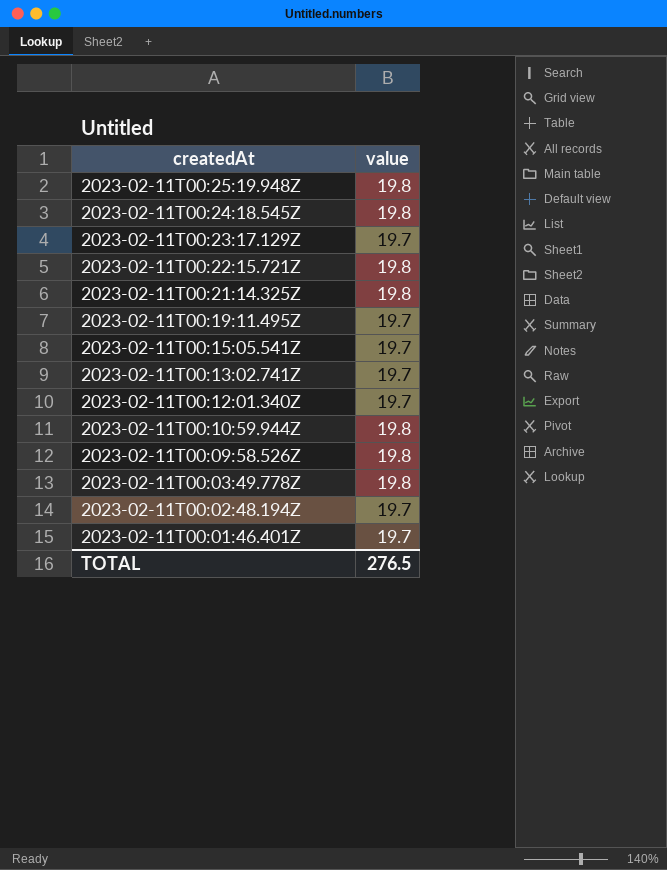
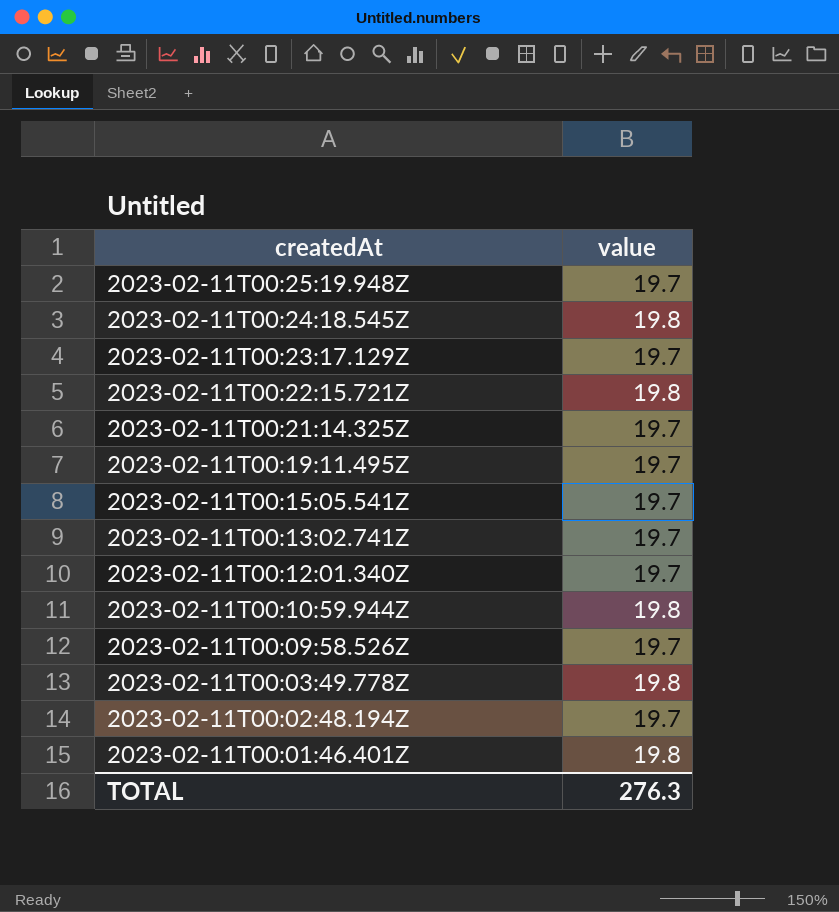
2023-02-11T00:25:19.948Z | value: 19.8 -> 19.7
2023-02-11T00:21:14.325Z | value: 19.8 -> 19.7
2023-02-11T00:09:58.526Z | value: 19.8 -> 19.7
2023-02-11T00:01:46.401Z | value: 19.7 -> 19.8
TOTAL | value: 276.5 -> 276.3

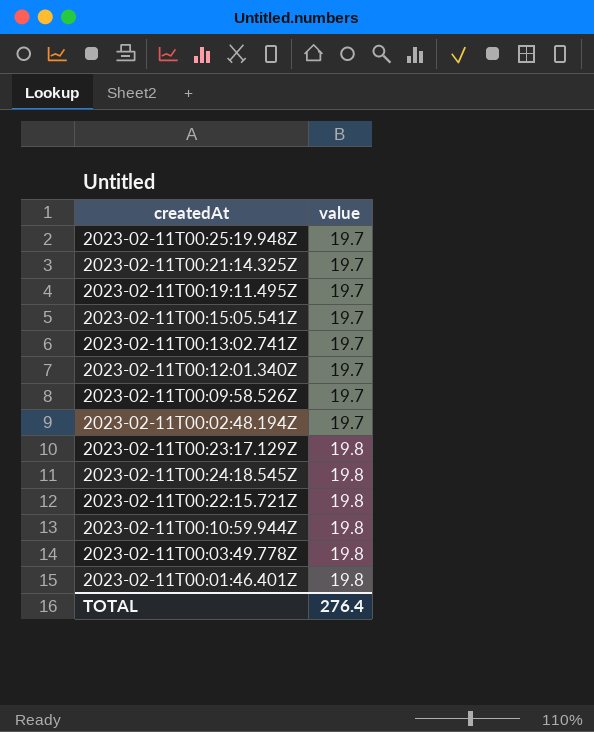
row order: createdAt descending -> value ascending
2023-02-11T00:23:17.129Z | value: 19.7 -> 19.8
TOTAL | value: 276.3 -> 276.4

